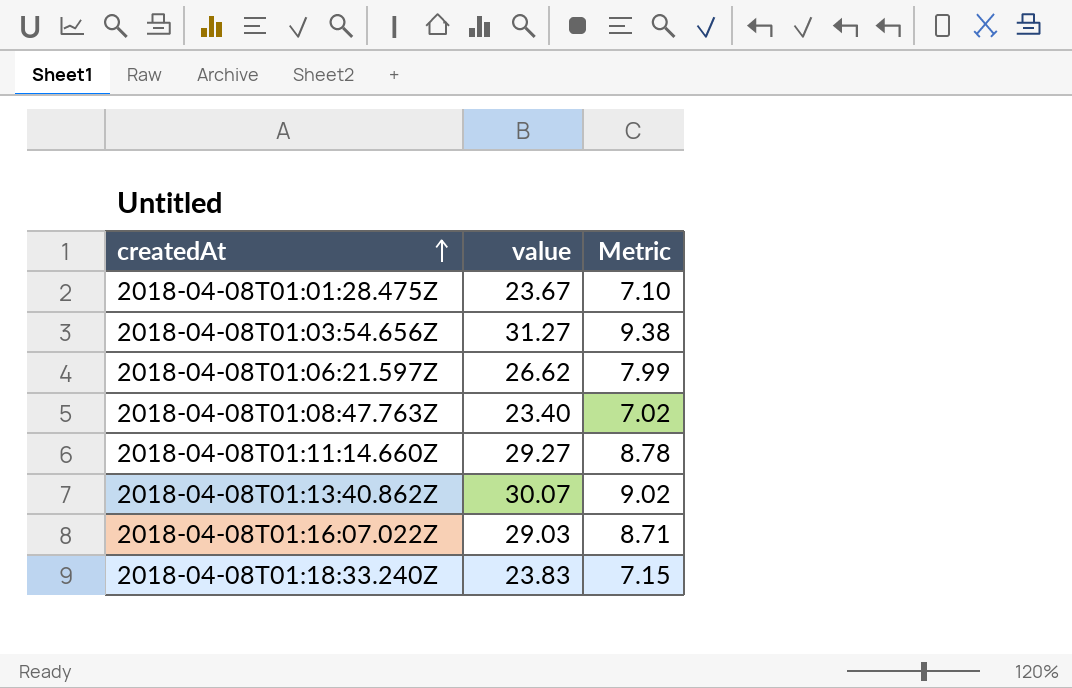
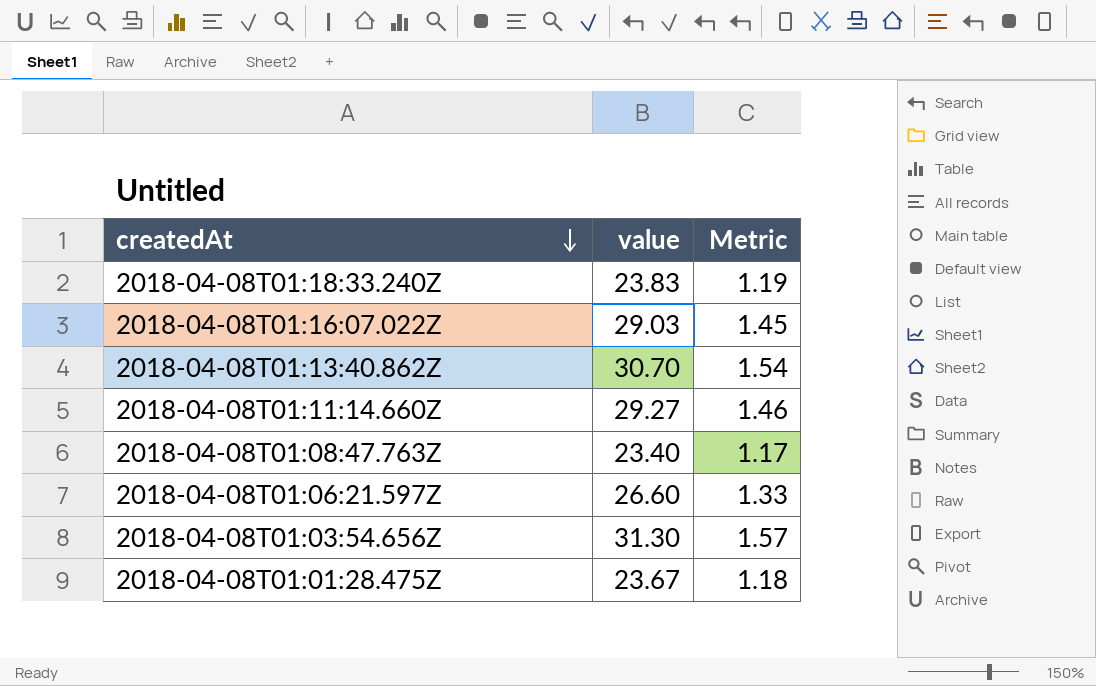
row order: createdAt ascending -> createdAt descending
column Metric | formula: [value] * 0.3 -> [value] * 0.05
2018-04-08T01:13:40.862Z | value: 30.07 -> 30.70
2018-04-08T01:06:21.597Z | value: 26.62 -> 26.60
2018-04-08T01:03:54.656Z | value: 31.27 -> 31.30

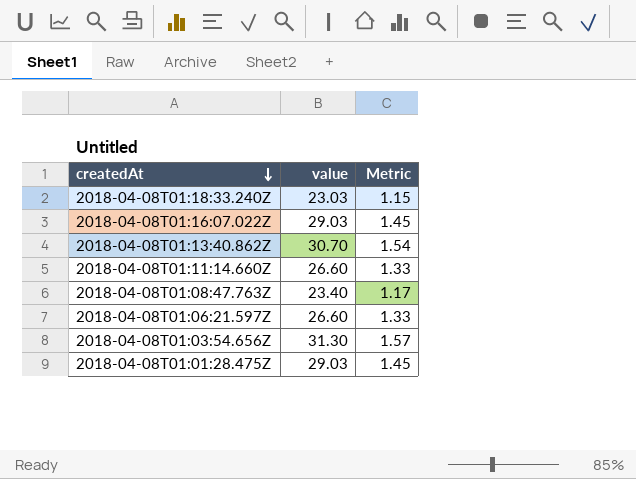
2018-04-08T01:18:33.240Z | value: 23.83 -> 23.03
2018-04-08T01:18:33.240Z | Metric: 1.19 -> 1.15
2018-04-08T01:11:14.660Z | value: 29.27 -> 26.60
2018-04-08T01:11:14.660Z | Metric: 1.46 -> 1.33
2018-04-08T01:01:28.475Z | value: 23.67 -> 29.03
2018-04-08T01:01:28.475Z | Metric: 1.18 -> 1.45

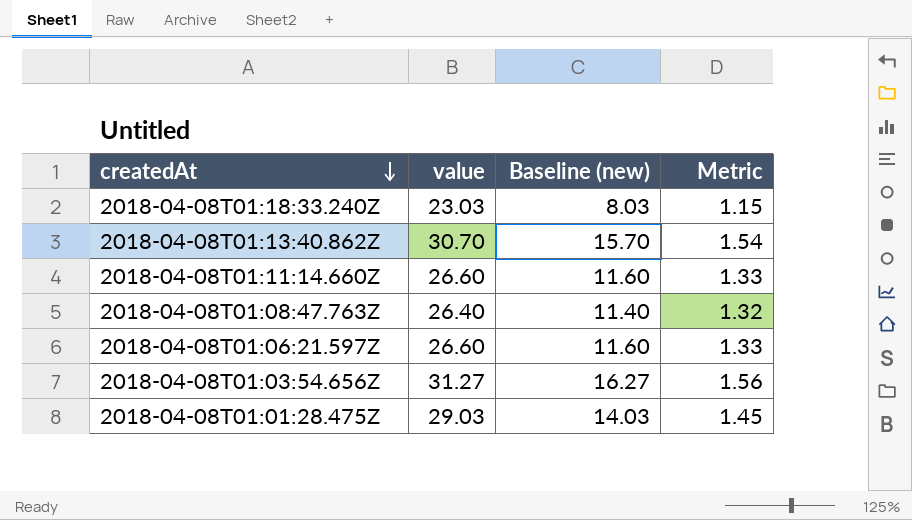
column Baseline (new) | formula: none -> [value] - 15
row 2018-04-08T01:16:07.022Z: 29.03 | 1.45 -> none
2018-04-08T01:08:47.763Z | value: 23.40 -> 26.40
2018-04-08T01:08:47.763Z | Metric: 1.17 -> 1.32
2018-04-08T01:03:54.656Z | value: 31.30 -> 31.27
2018-04-08T01:03:54.656Z | Metric: 1.57 -> 1.56

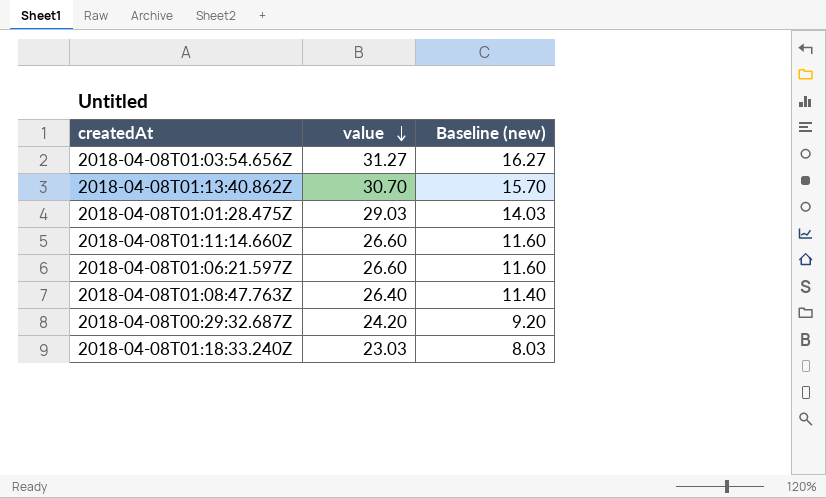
row order: createdAt descending -> value descending
column Metric | formula: [value] * 0.05 -> none
row 2018-04-08T00:29:32.687Z: none -> 24.20 | 9.20

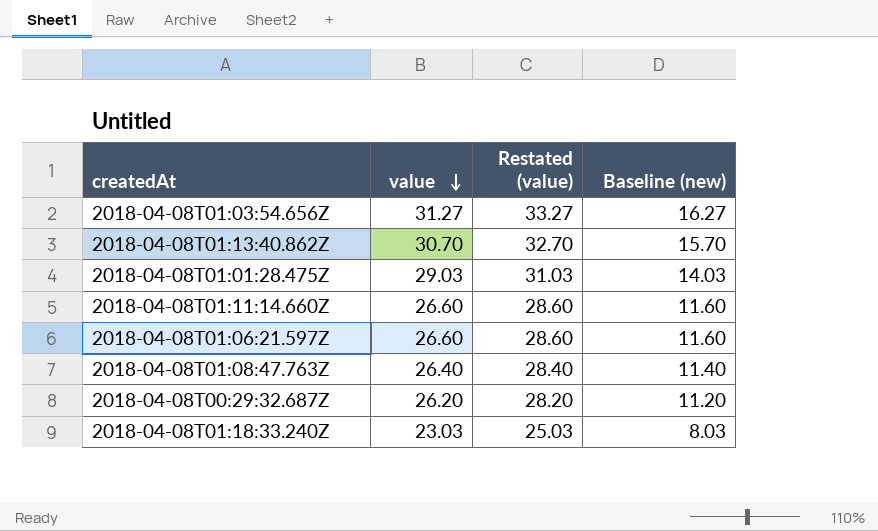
column Restated (value) | formula: none -> [value] + 2
2018-04-08T00:29:32.687Z | value: 24.20 -> 26.20
2018-04-08T00:29:32.687Z | Baseline (new): 9.20 -> 11.20

